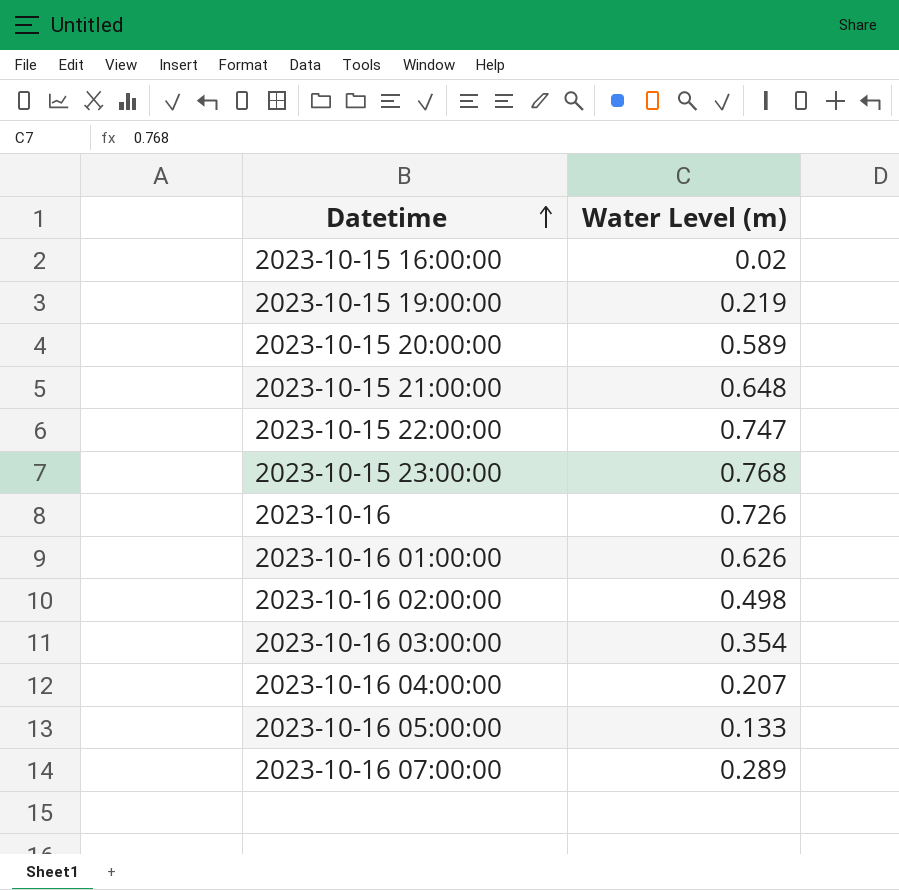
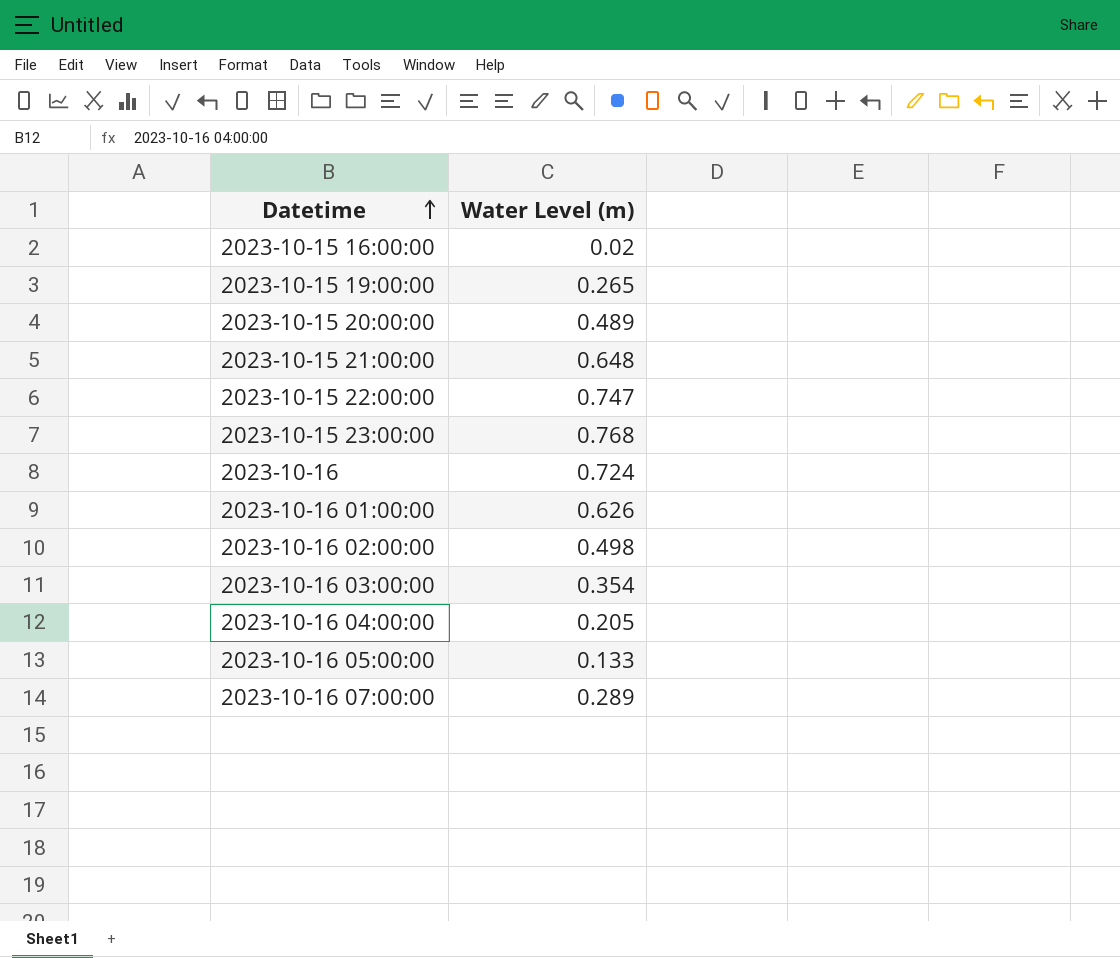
2023-10-15 19:00:00 | Water Level (m): 0.219 -> 0.265
2023-10-15 20:00:00 | Water Level (m): 0.589 -> 0.489
2023-10-16 | Water Level (m): 0.726 -> 0.724
2023-10-16 04:00:00 | Water Level (m): 0.207 -> 0.205

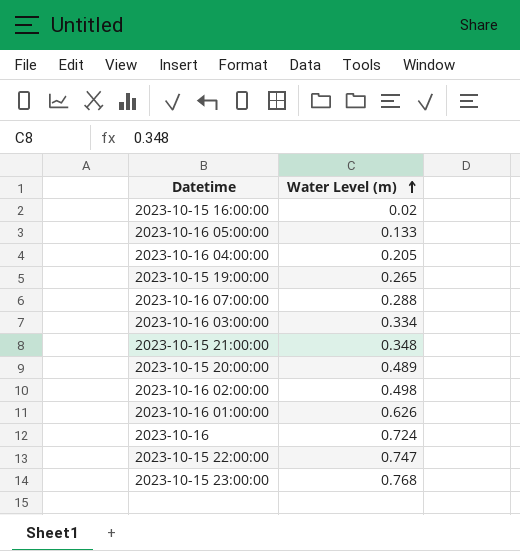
row order: Datetime ascending -> Water Level (m) ascending
2023-10-16 07:00:00 | Water Level (m): 0.289 -> 0.288
2023-10-16 03:00:00 | Water Level (m): 0.354 -> 0.334
2023-10-15 21:00:00 | Water Level (m): 0.648 -> 0.348

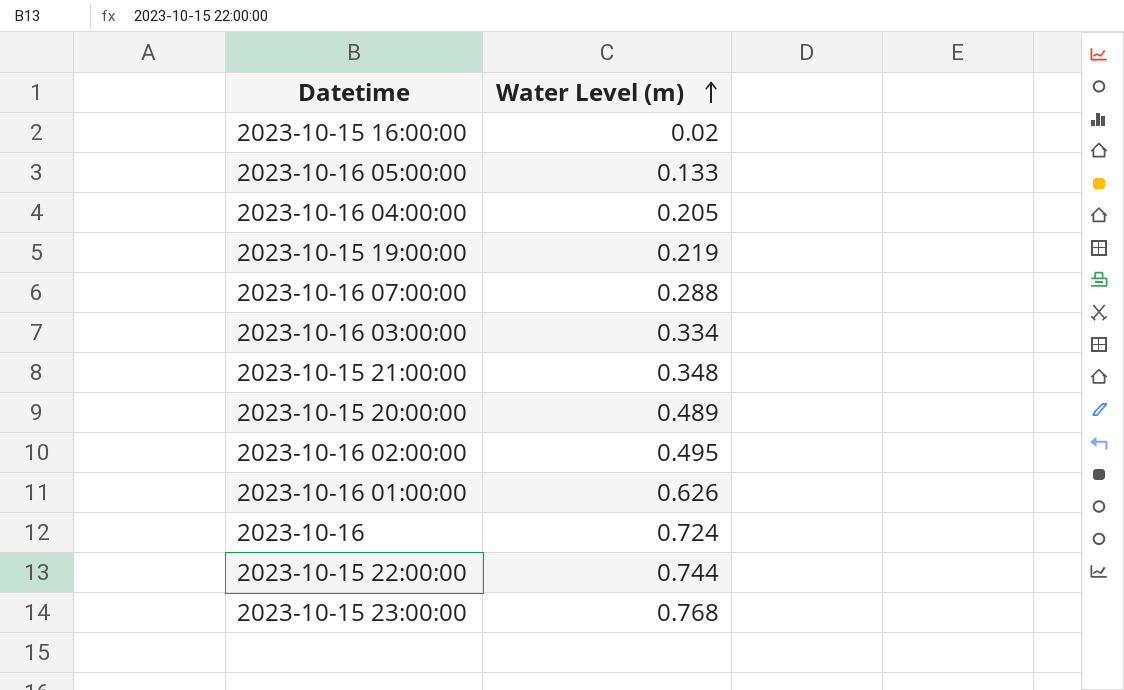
2023-10-15 19:00:00 | Water Level (m): 0.265 -> 0.219
2023-10-16 02:00:00 | Water Level (m): 0.498 -> 0.495
2023-10-15 22:00:00 | Water Level (m): 0.747 -> 0.744

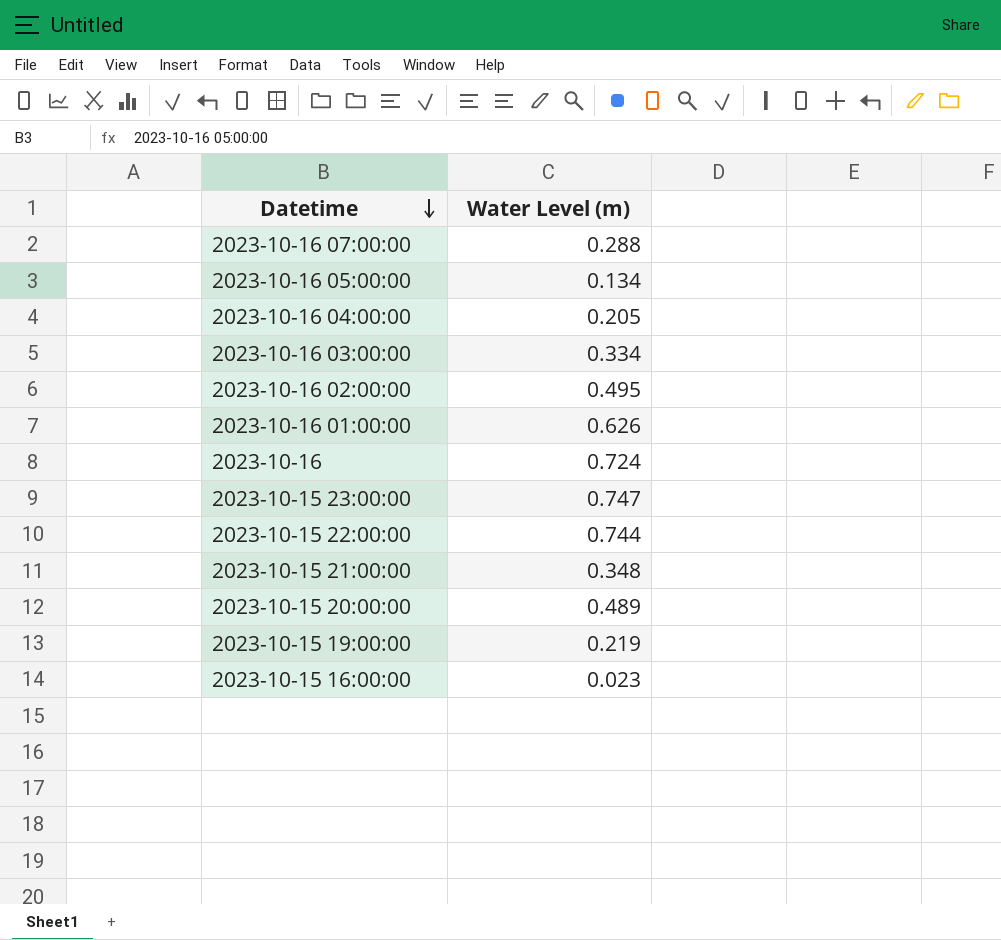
row order: Water Level (m) ascending -> Datetime descending
2023-10-16 05:00:00 | Water Level (m): 0.133 -> 0.134
2023-10-15 23:00:00 | Water Level (m): 0.768 -> 0.747
2023-10-15 16:00:00 | Water Level (m): 0.02 -> 0.023

